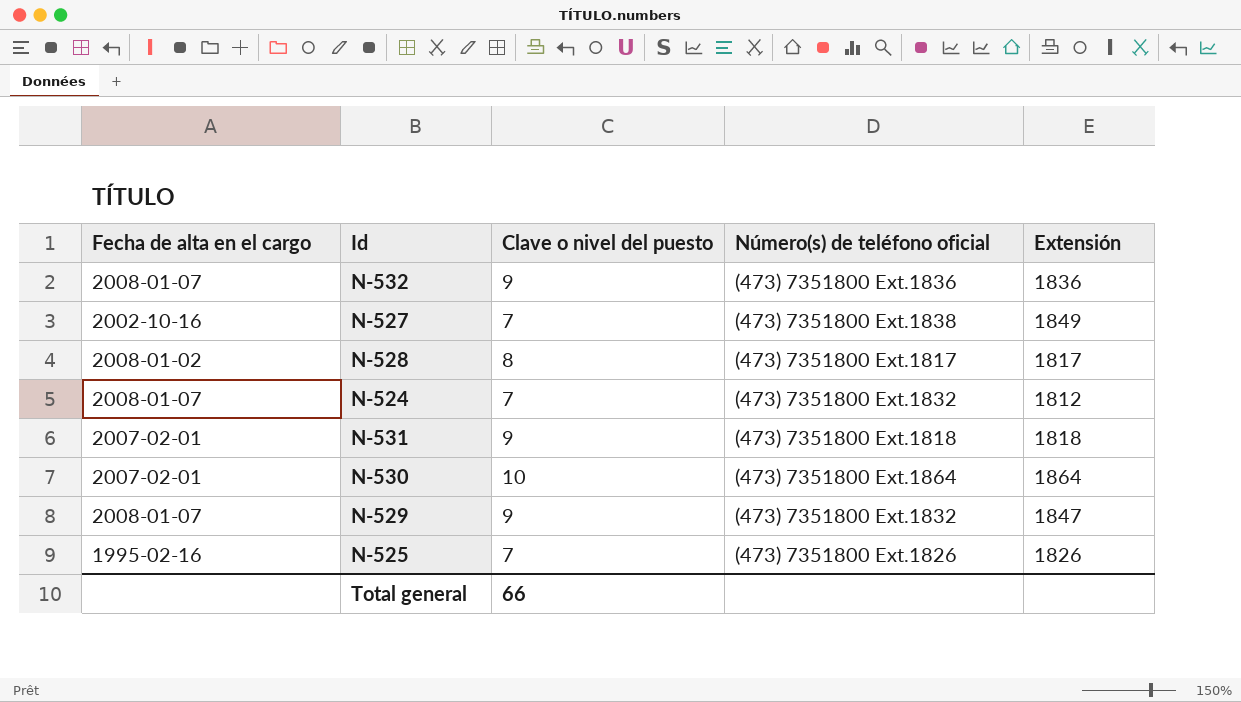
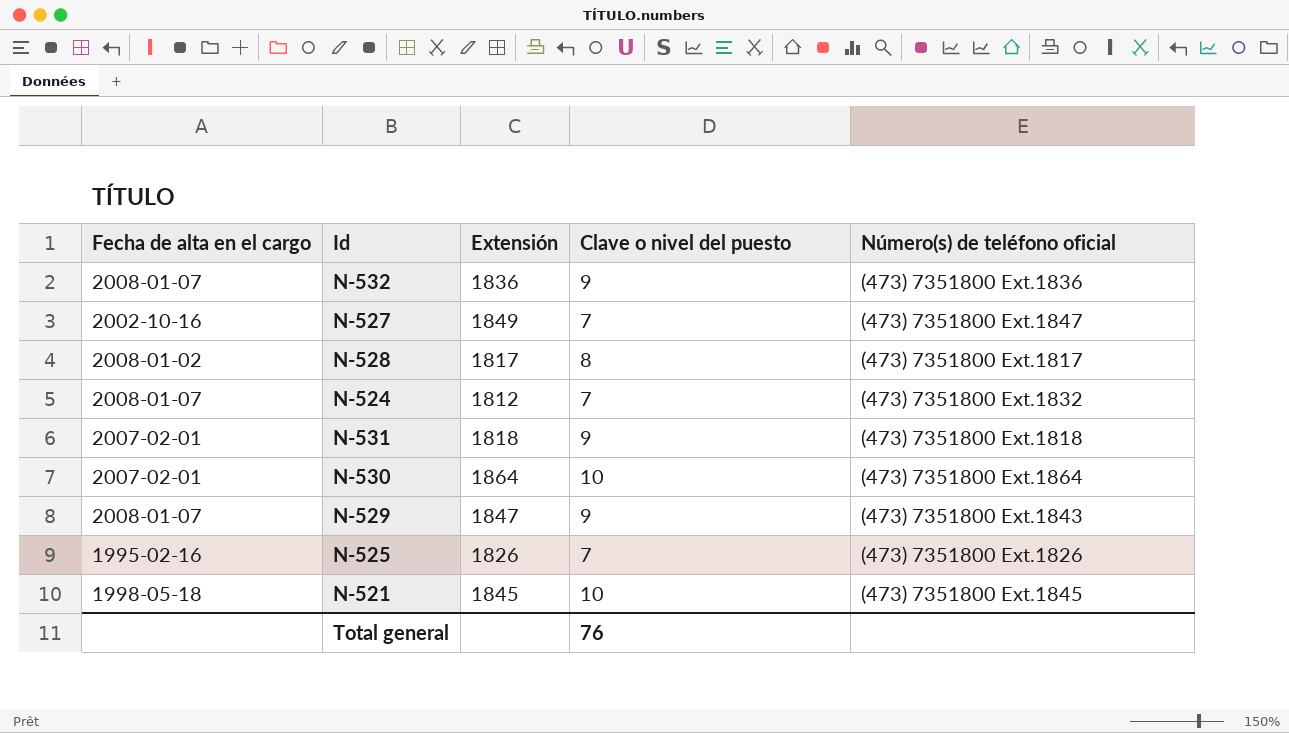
column Extensión | position: 5 -> 3
N-527 | Número(s) de teléfono oficial: (473) 7351800 Ext.1838 -> (473) 7351800 Ext.1847
N-529 | Número(s) de teléfono oficial: (473) 7351800 Ext.1832 -> (473) 7351800 Ext.1843
row N-521: none -> 1998-05-18 | 1845 | 10 | (473) 7351800 Ext.1845
Total general | Clave o nivel del puesto: 66 -> 76

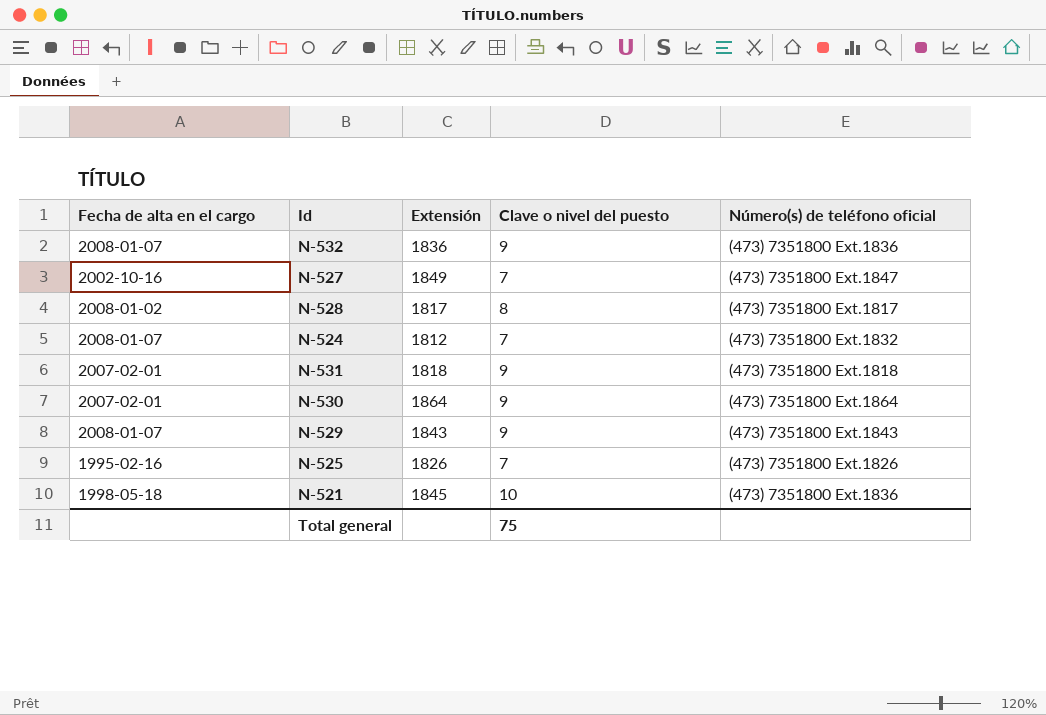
N-530 | Clave o nivel del puesto: 10 -> 9
N-529 | Extensión: 1847 -> 1843
N-521 | Número(s) de teléfono oficial: (473) 7351800 Ext.1845 -> (473) 7351800 Ext.1836
Total general | Clave o nivel del puesto: 76 -> 75

